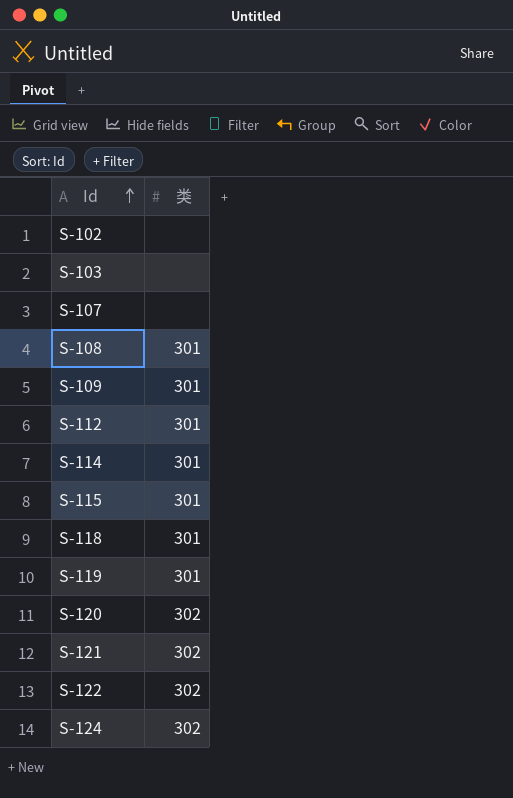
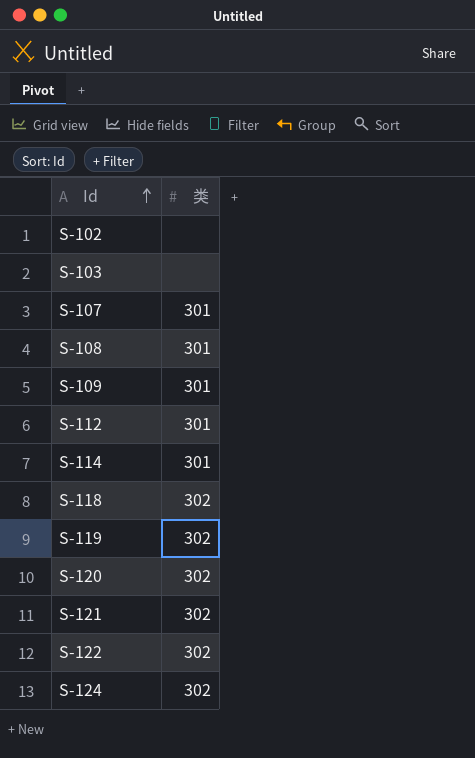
row S-115: 301 -> none
S-107 | 类: none -> 301
S-118 | 类: 301 -> 302
S-119 | 类: 301 -> 302

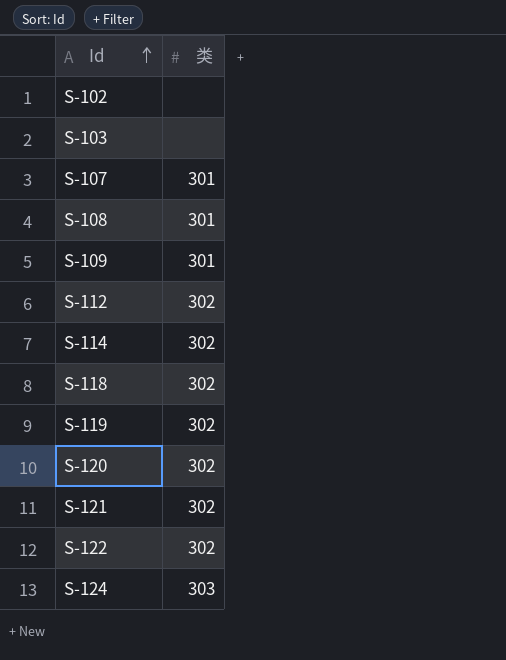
S-112 | 类: 301 -> 302
S-114 | 类: 301 -> 302
S-124 | 类: 302 -> 303

